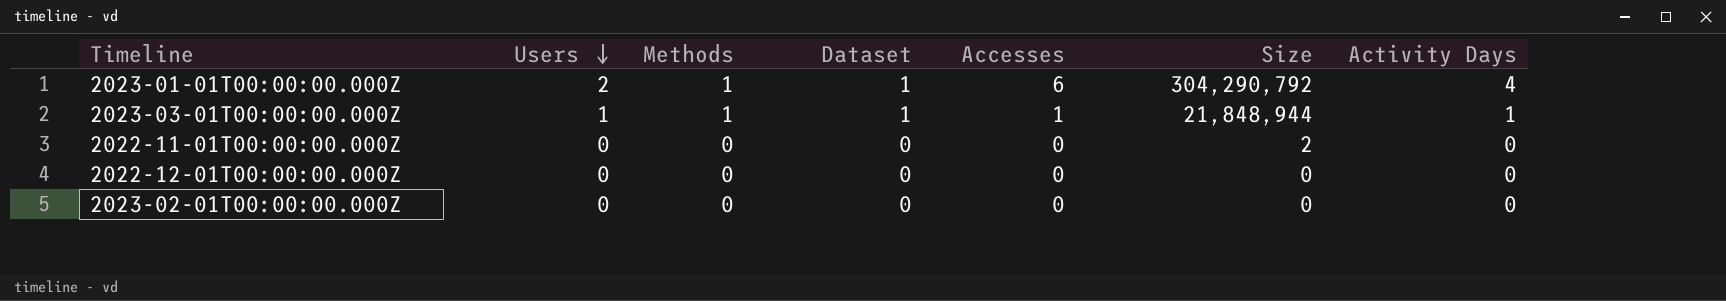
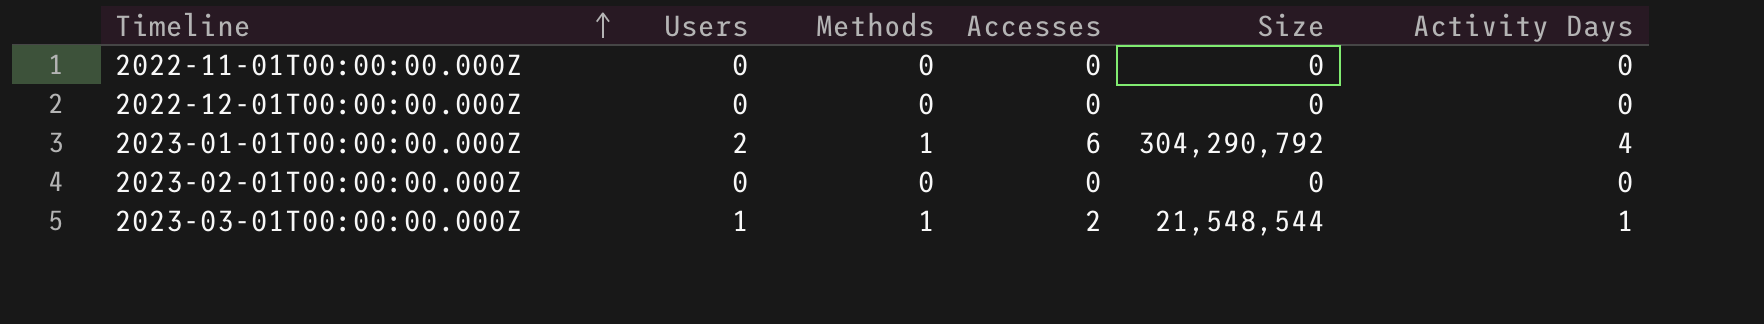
row order: Users descending -> Timeline ascending
column Dataset | position: 4 -> none
2022-11-01T00:00:00.000Z | Size: 2 -> 0
2023-03-01T00:00:00.000Z | Accesses: 1 -> 2
2023-03-01T00:00:00.000Z | Size: 21,848,944 -> 21,548,544

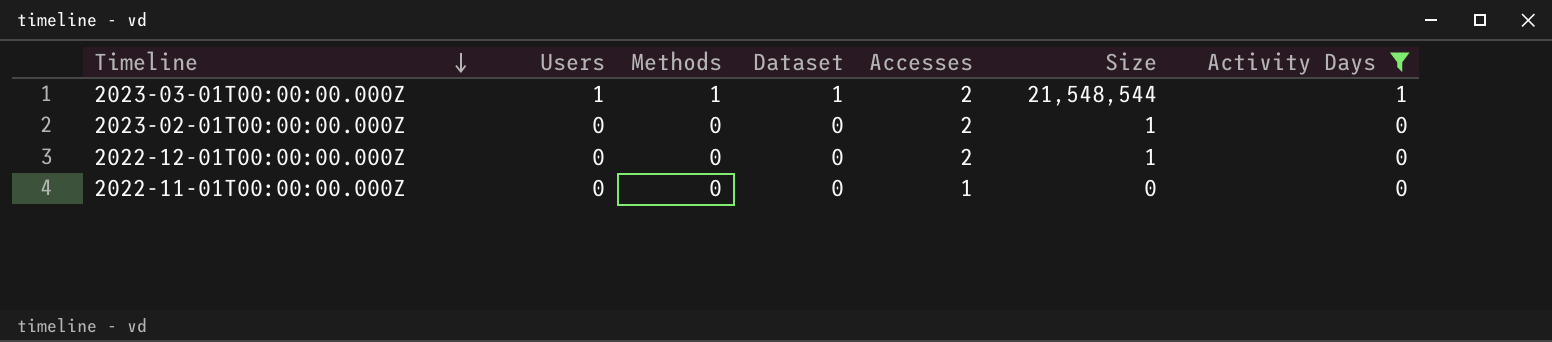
filter: none -> Activity Days != 4
row order: Timeline ascending -> Timeline descending
column Dataset | position: none -> 4
2023-02-01T00:00:00.000Z | Accesses: 0 -> 2
2023-02-01T00:00:00.000Z | Size: 0 -> 1
2022-12-01T00:00:00.000Z | Accesses: 0 -> 2
2022-12-01T00:00:00.000Z | Size: 0 -> 1
2022-11-01T00:00:00.000Z | Accesses: 0 -> 1

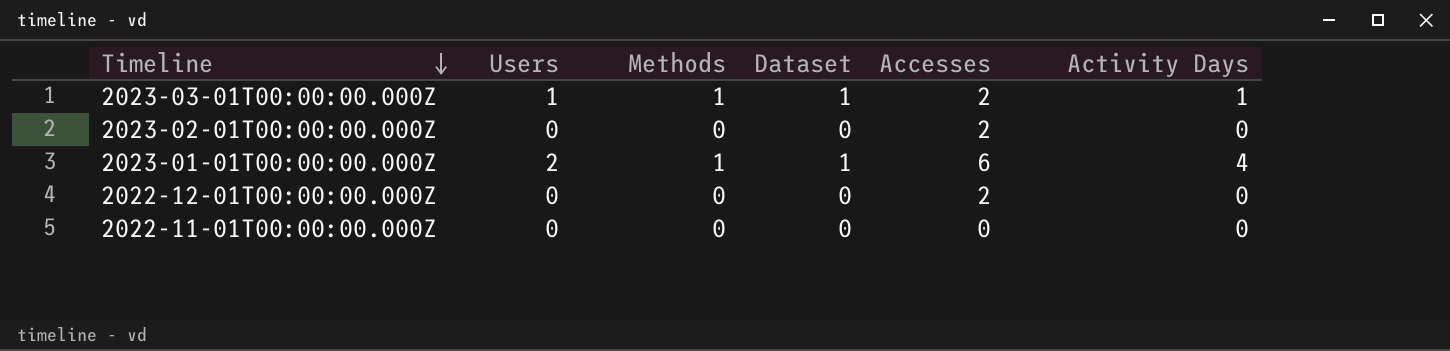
filter: Activity Days != 4 -> none
column Size | position: 6 -> none
2022-11-01T00:00:00.000Z | Accesses: 1 -> 0

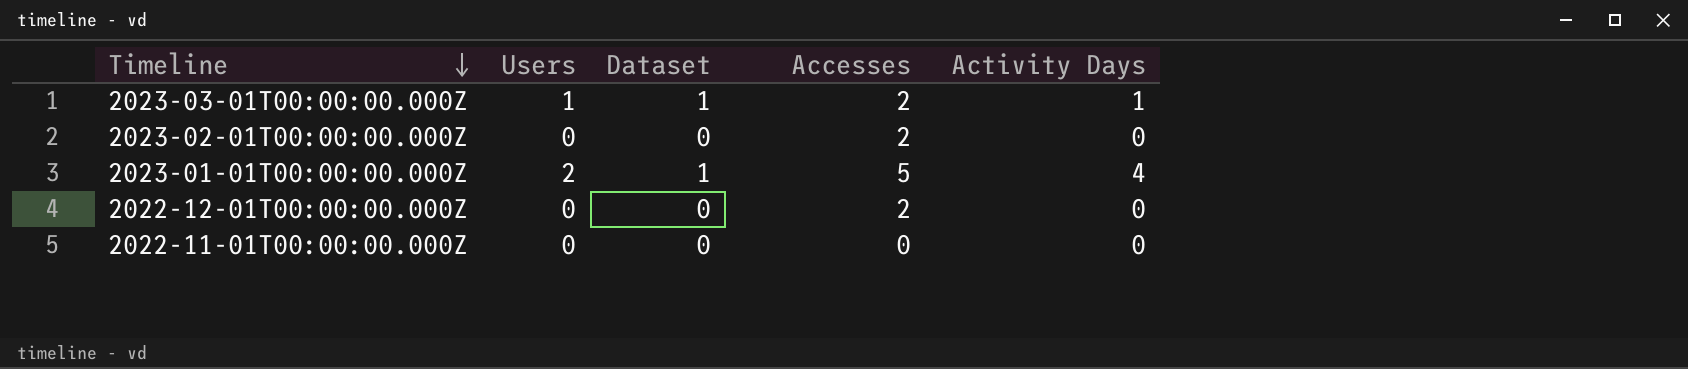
column Methods | position: 3 -> none
2023-01-01T00:00:00.000Z | Accesses: 6 -> 5

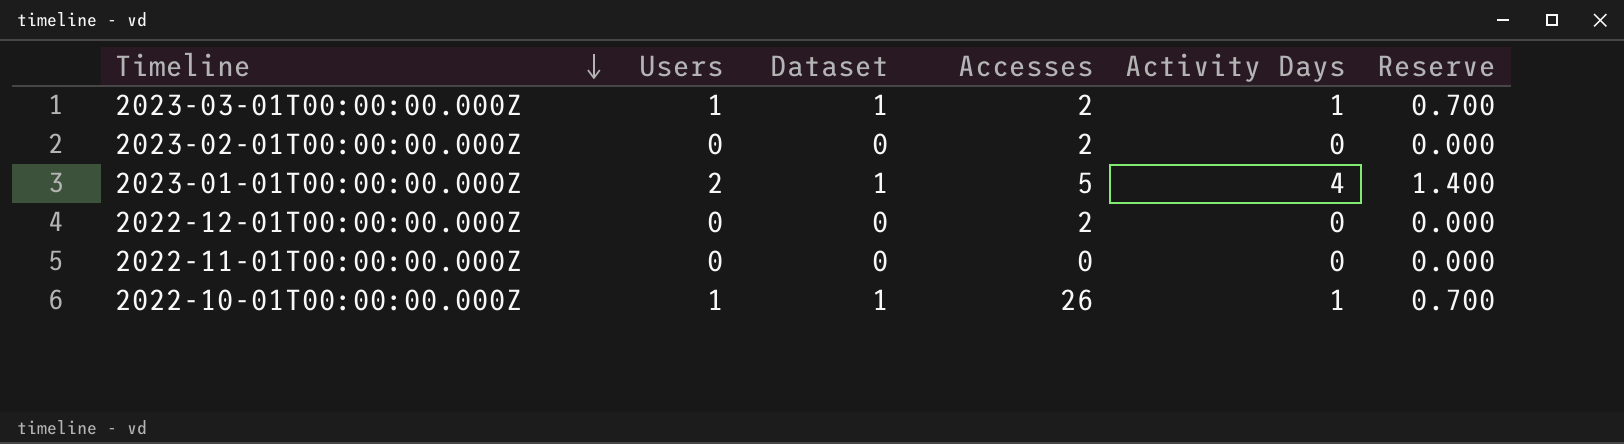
column Reserve | formula: none -> [Users] * 0.7
row 2022-10-01T00:00:00.000Z: none -> 1 | 1 | 26 | 1 | 0.700

